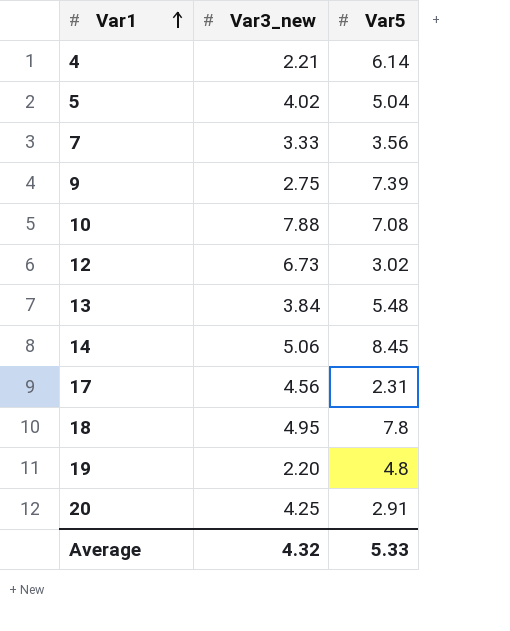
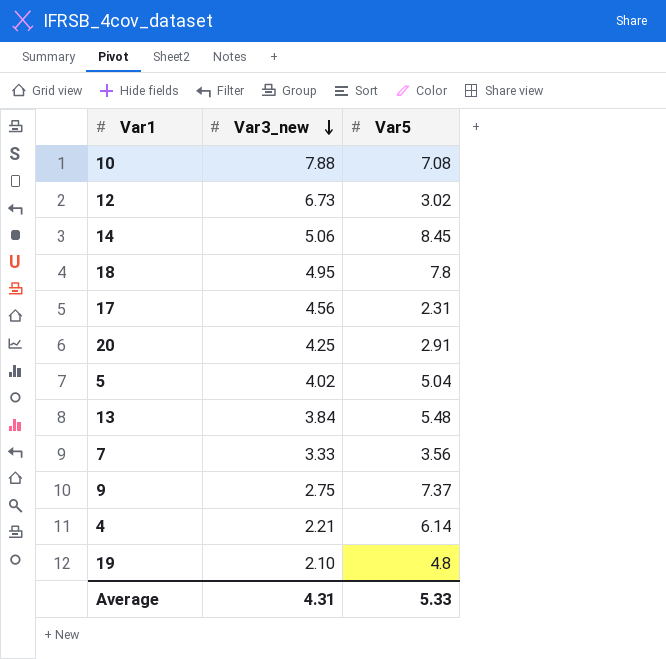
row order: Var1 ascending -> Var3_new descending
9 | Var5: 7.39 -> 7.37
19 | Var3_new: 2.20 -> 2.10
Average | Var3_new: 4.32 -> 4.31

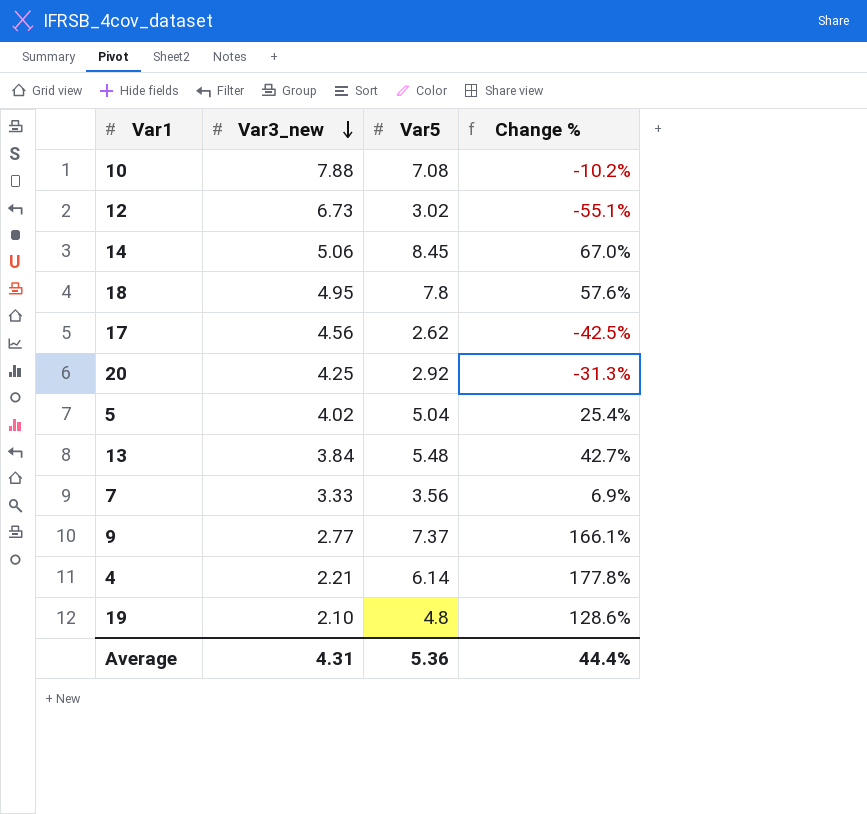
column Change % | formula: none -> ([Var5] - [Var3_new]) / [Var3_new]
17 | Var5: 2.31 -> 2.62
20 | Var5: 2.91 -> 2.92
9 | Var3_new: 2.75 -> 2.77
Average | Var5: 5.33 -> 5.36

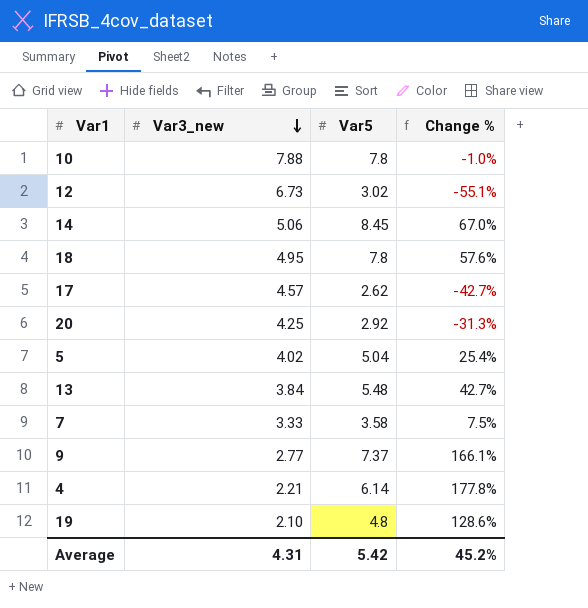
10 | Var5: 7.08 -> 7.8
10 | Change %: -10.2% -> -1.0%
17 | Var3_new: 4.56 -> 4.57
17 | Change %: -42.5% -> -42.7%
7 | Var5: 3.56 -> 3.58
7 | Change %: 6.9% -> 7.5%
Average | Var5: 5.36 -> 5.42
Average | Change %: 44.4% -> 45.2%

